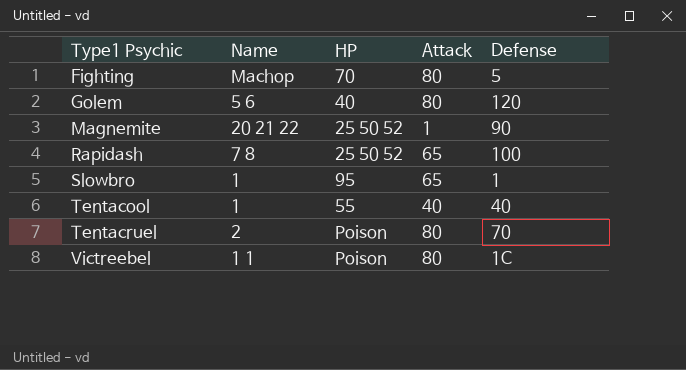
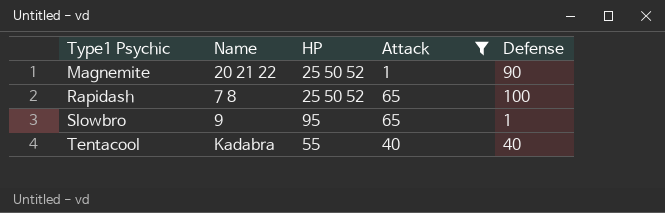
filter: none -> Attack != 80
Slowbro | Name: 1 -> 9
Tentacool | Name: 1 -> Kadabra

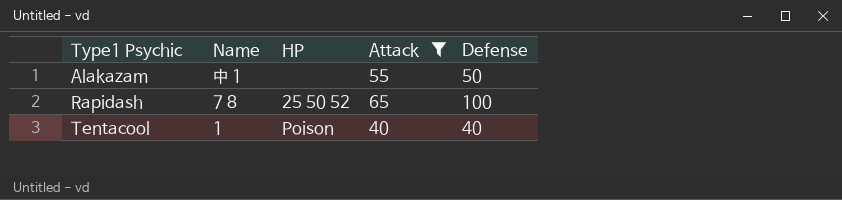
row Magnemite: 20 21 22 | 25 50 52 | 1 | 90 -> none
row Slowbro: 9 | 95 | 65 | 1 -> none
row Alakazam: none -> 中 1 | none | 55 | 50
Tentacool | Name: Kadabra -> 1
Tentacool | HP: 55 -> Poison

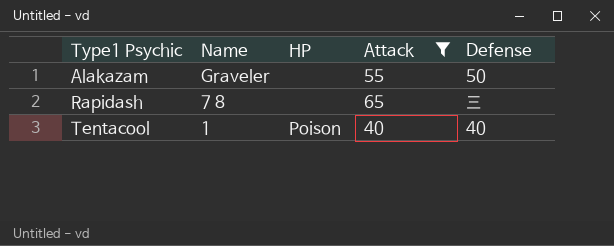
Alakazam | Name: 中 1 -> Graveler
Rapidash | HP: 25 50 52 -> none
Rapidash | Defense: 100 -> 三

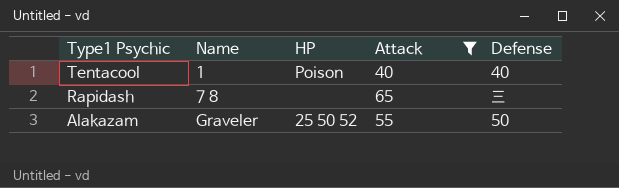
row order: Type1 Psychic ascending -> Type1 Psychic descending
Alakazam | HP: none -> 25 50 52

